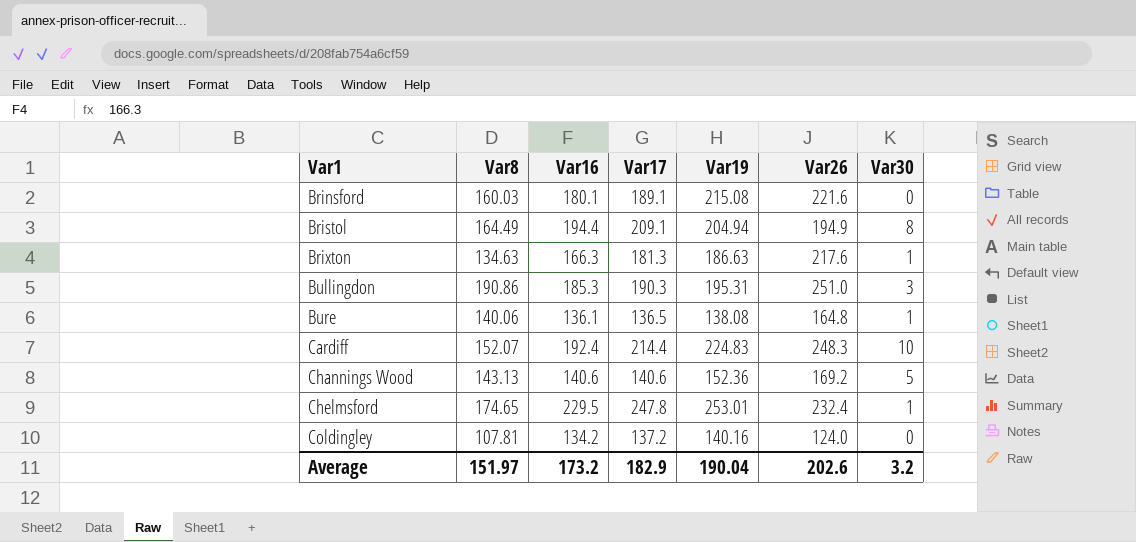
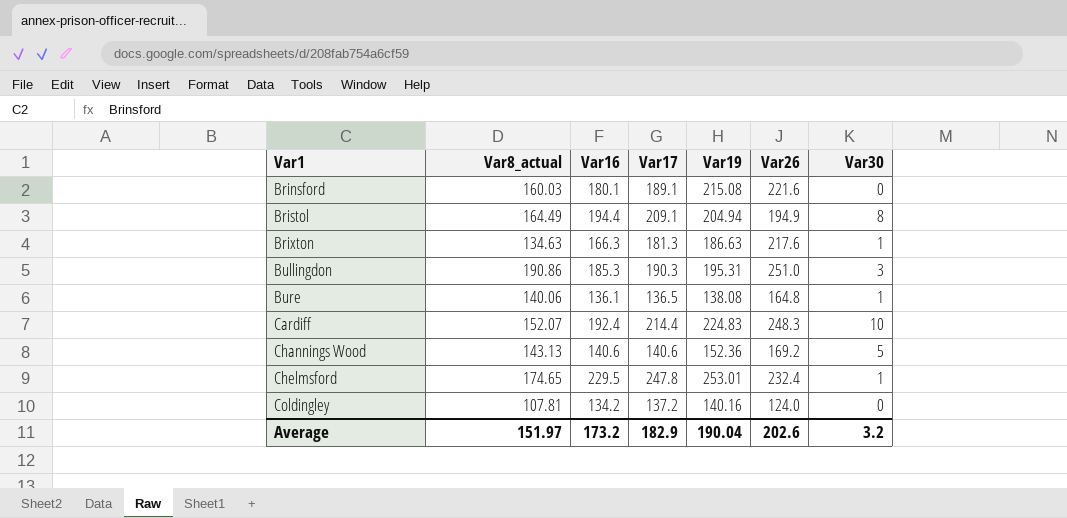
column name: Var8 -> Var8_actual

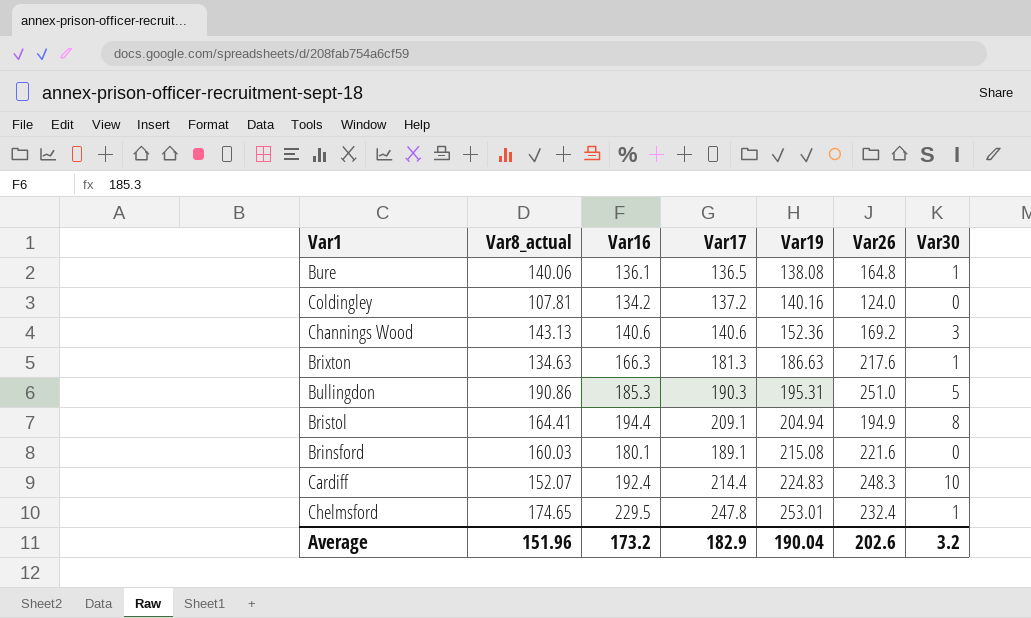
row order: Var1 ascending -> Var19 ascending
Channings Wood | Var30: 5 -> 3
Bullingdon | Var30: 3 -> 5
Bristol | Var8_actual: 164.49 -> 164.41
Average | Var8_actual: 151.97 -> 151.96

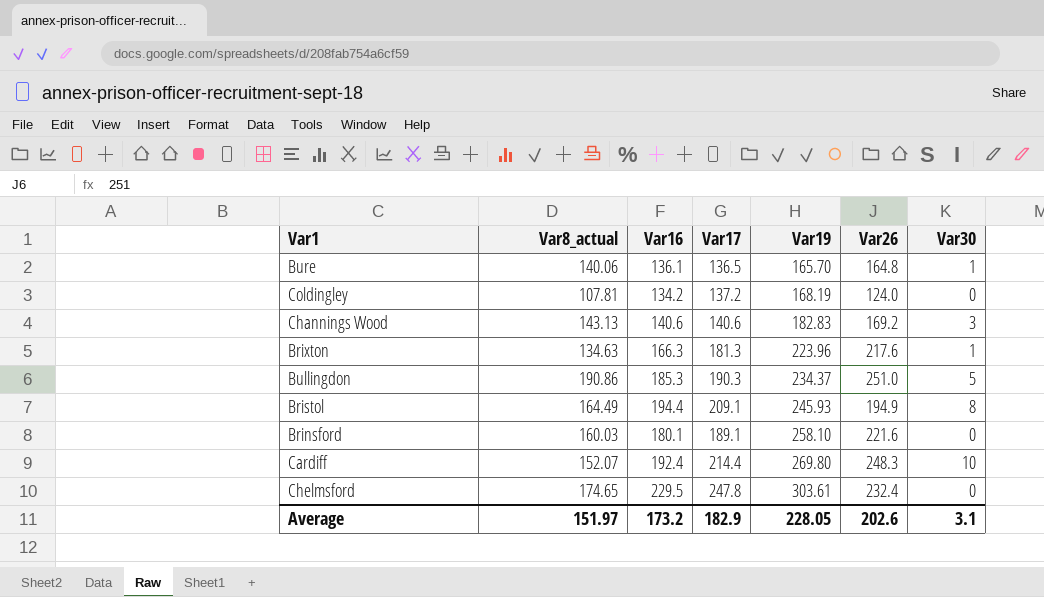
Bure | Var19: 138.08 -> 165.70
Coldingley | Var19: 140.16 -> 168.19
Channings Wood | Var19: 152.36 -> 182.83
Brixton | Var19: 186.63 -> 223.96
Bullingdon | Var19: 195.31 -> 234.37
Bristol | Var8_actual: 164.41 -> 164.49
Bristol | Var19: 204.94 -> 245.93
Brinsford | Var19: 215.08 -> 258.10
Cardiff | Var19: 224.83 -> 269.80
Chelmsford | Var19: 253.01 -> 303.61
Chelmsford | Var30: 1 -> 0
Average | Var8_actual: 151.96 -> 151.97
Average | Var19: 190.04 -> 228.05
Average | Var30: 3.2 -> 3.1

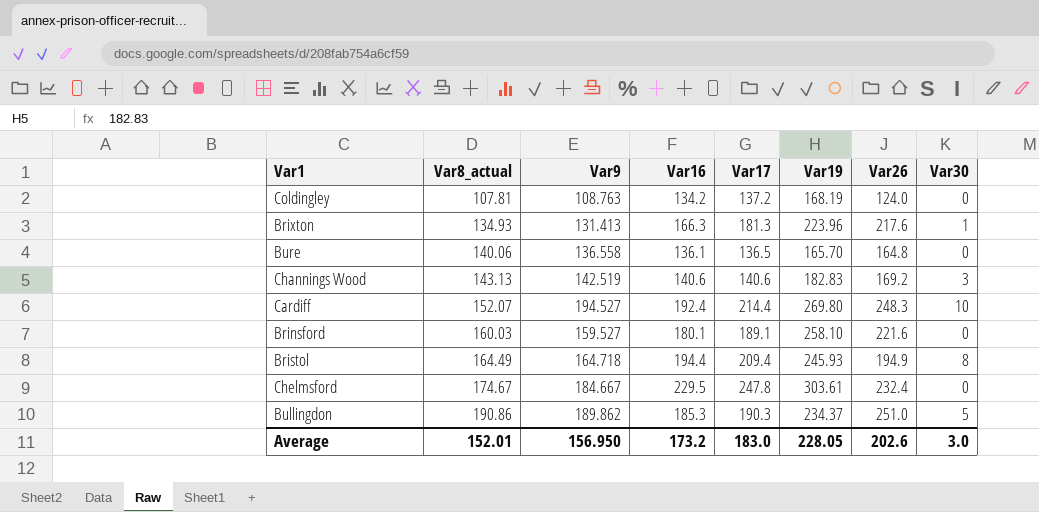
row order: Var19 ascending -> Var8_actual ascending
column Var9 | position: none -> 3
Brixton | Var8_actual: 134.63 -> 134.93
Bure | Var30: 1 -> 0
Bristol | Var17: 209.1 -> 209.4
Chelmsford | Var8_actual: 174.65 -> 174.67
Average | Var8_actual: 151.97 -> 152.01
Average | Var17: 182.9 -> 183.0
Average | Var30: 3.1 -> 3.0

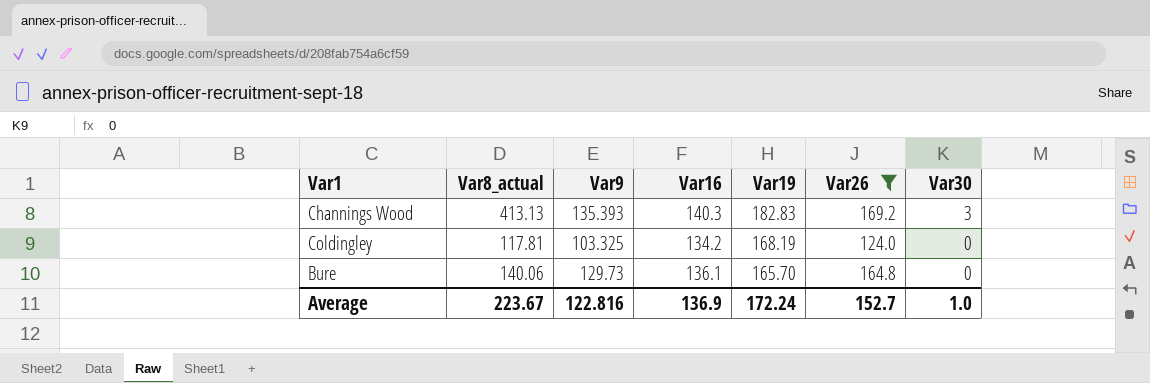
filter: none -> Var26 <= 169.2
row order: Var8_actual ascending -> Var19 descending
column Var17 | position: 5 -> none
Channings Wood | Var8_actual: 143.13 -> 413.13
Channings Wood | Var9: 142.519 -> 135.393
Channings Wood | Var16: 140.6 -> 140.3
Coldingley | Var8_actual: 107.81 -> 117.81
Coldingley | Var9: 108.763 -> 103.325
Bure | Var9: 136.558 -> 129.73
Average | Var8_actual: 152.01 -> 223.67
Average | Var9: 156.950 -> 122.816
Average | Var16: 173.2 -> 136.9
Average | Var19: 228.05 -> 172.24
Average | Var26: 202.6 -> 152.7
Average | Var30: 3.0 -> 1.0

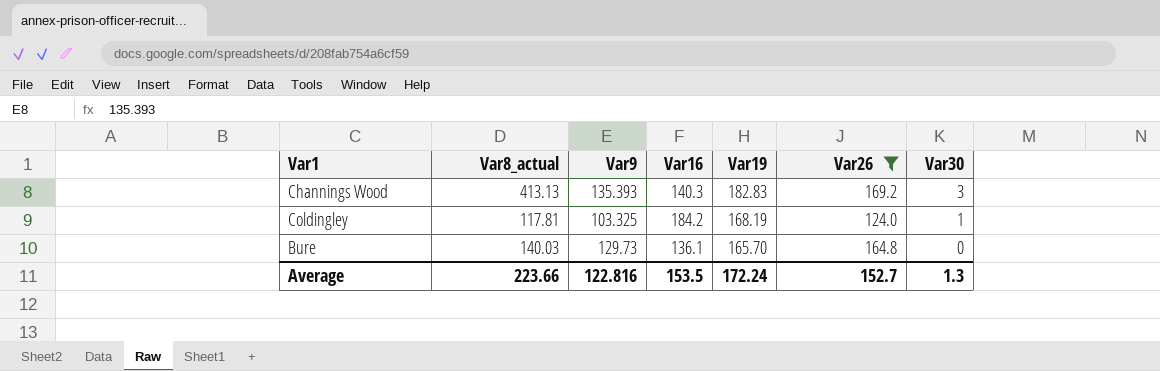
Coldingley | Var16: 134.2 -> 184.2
Coldingley | Var30: 0 -> 1
Bure | Var8_actual: 140.06 -> 140.03
Average | Var8_actual: 223.67 -> 223.66
Average | Var16: 136.9 -> 153.5
Average | Var30: 1.0 -> 1.3

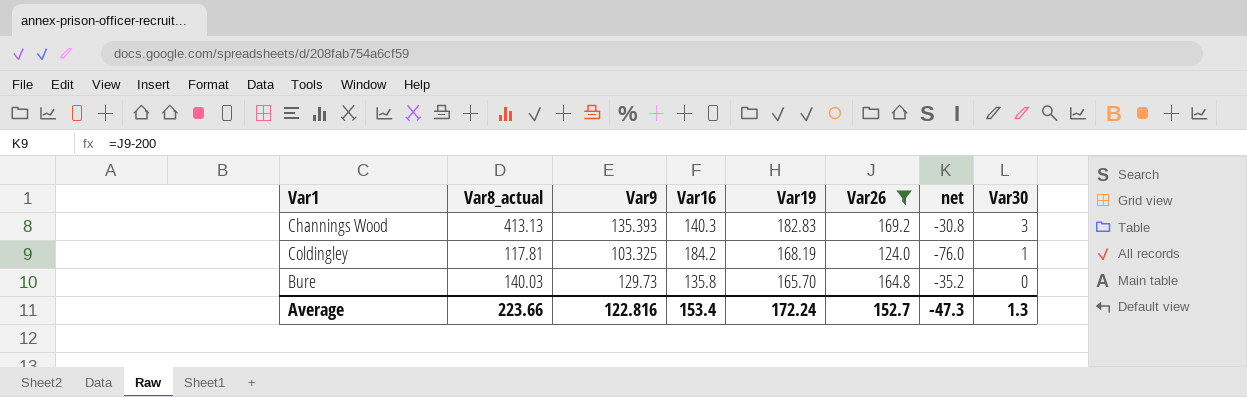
column net | formula: none -> [Var26] - 200
Bure | Var16: 136.1 -> 135.8
Average | Var16: 153.5 -> 153.4

